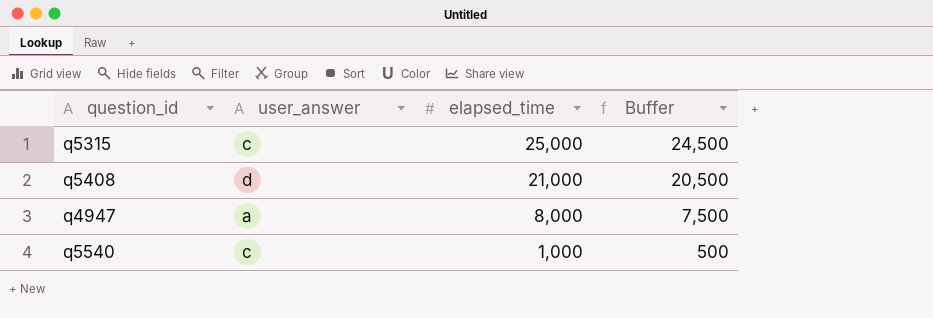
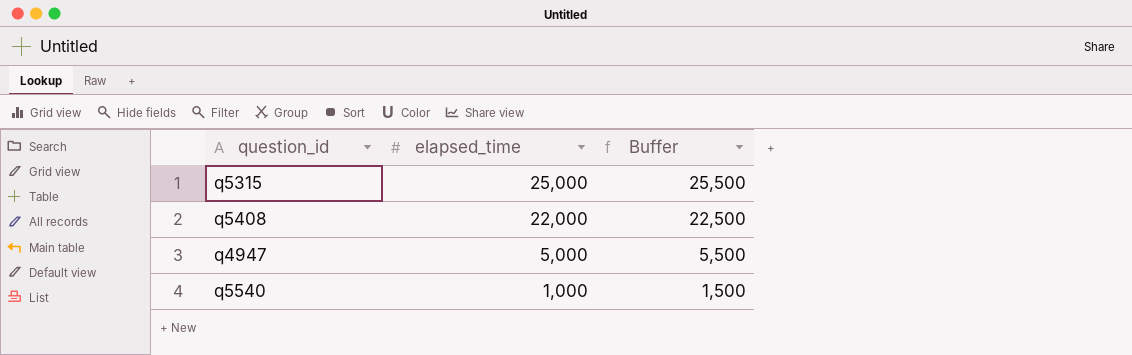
column user_answer | position: 2 -> none
column Buffer | formula: [elapsed_time] - 500 -> [elapsed_time] + 500
q5408 | elapsed_time: 21,000 -> 22,000
q4947 | elapsed_time: 8,000 -> 5,000

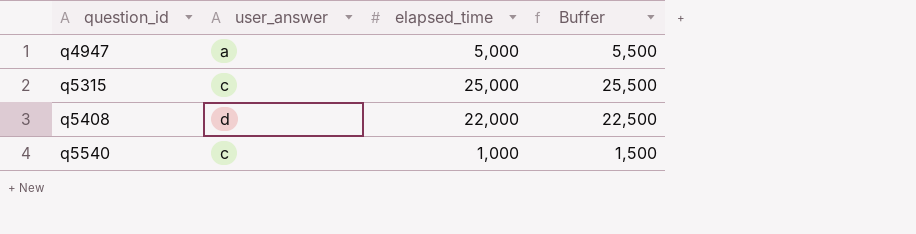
row order: elapsed_time descending -> question_id ascending
column user_answer | position: none -> 2

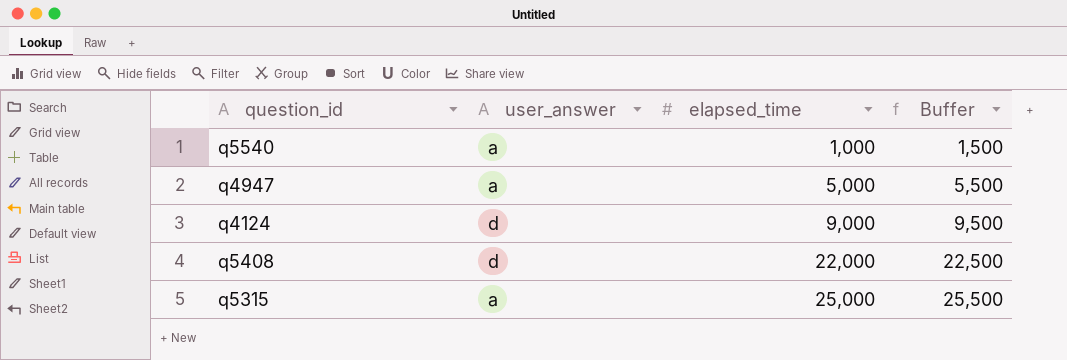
row order: question_id ascending -> elapsed_time ascending
q5540 | user_answer: c -> a
row q4124: none -> d | 9,000 | 9,500
q5315 | user_answer: c -> a

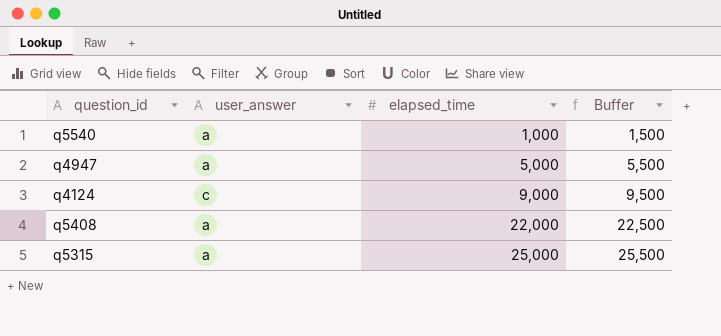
q4124 | user_answer: d -> c
q5408 | user_answer: d -> a

